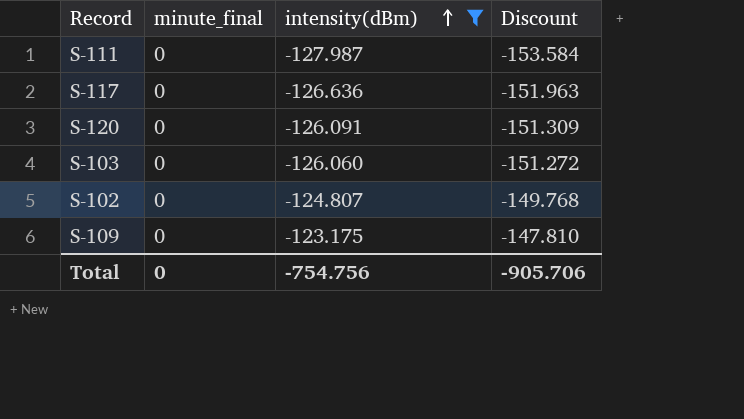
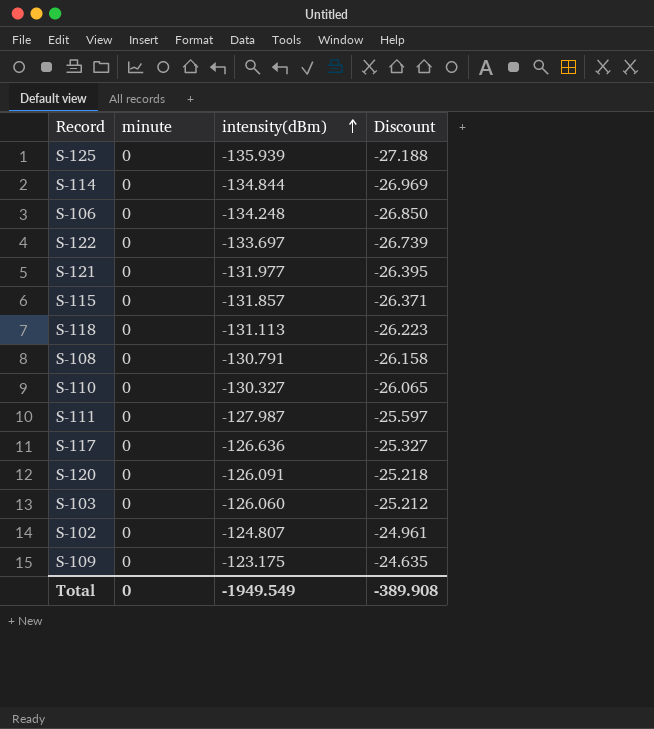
filter: intensity(dBm) >= -127.987 -> none
column name: minute_final -> minute
column Discount | formula: [intensity(dBm)] * 1.2 -> [intensity(dBm)] * 0.2
Total | intensity(dBm): -754.756 -> -1949.549
Total | Discount: -905.706 -> -389.908

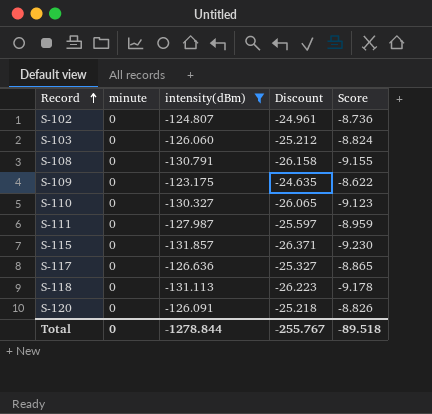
filter: none -> intensity(dBm) >= -131.857
row order: intensity(dBm) ascending -> Record ascending
column Score | formula: none -> [intensity(dBm)] * 0.07
Total | intensity(dBm): -1949.549 -> -1278.844
Total | Discount: -389.908 -> -255.767

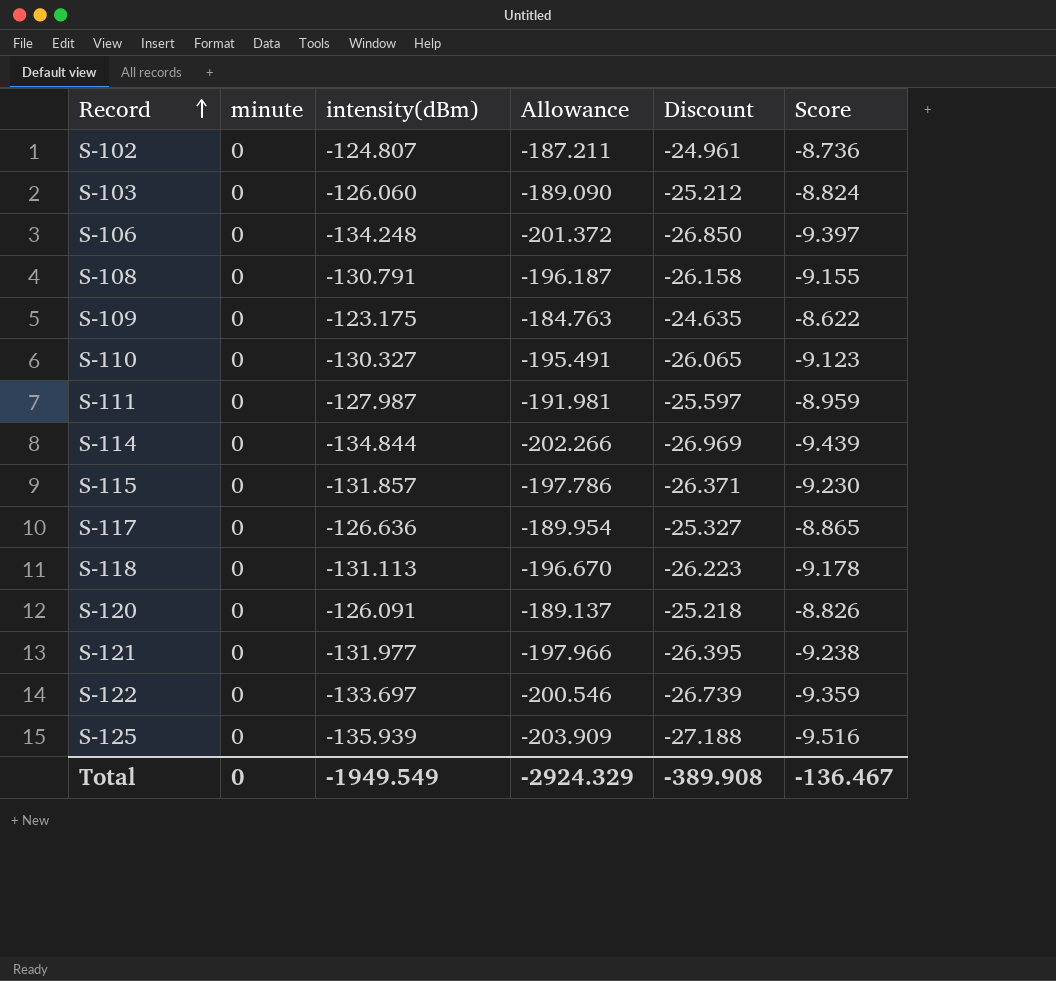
filter: intensity(dBm) >= -131.857 -> none
column Allowance | formula: none -> [intensity(dBm)] * 1.5
Total | intensity(dBm): -1278.844 -> -1949.549
Total | Discount: -255.767 -> -389.908
Total | Score: -89.518 -> -136.467

